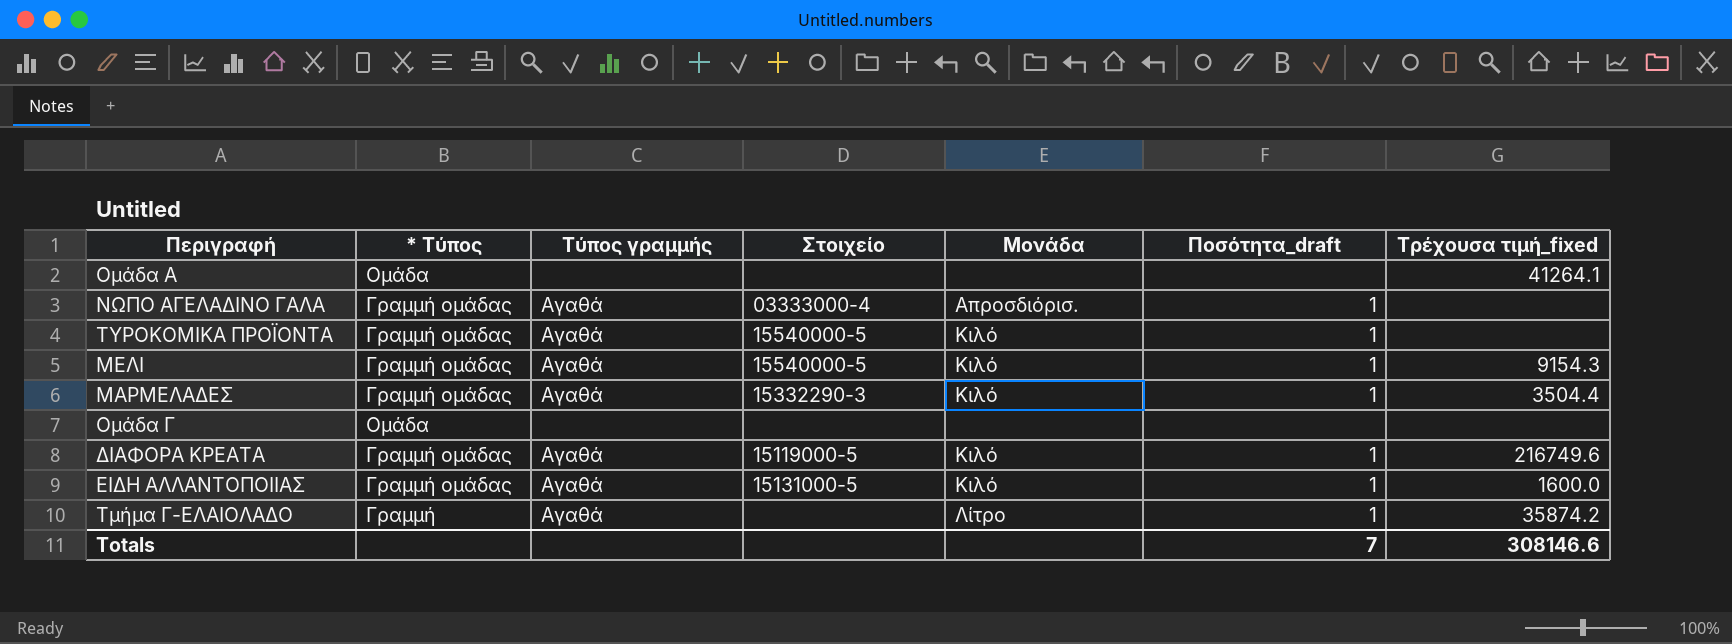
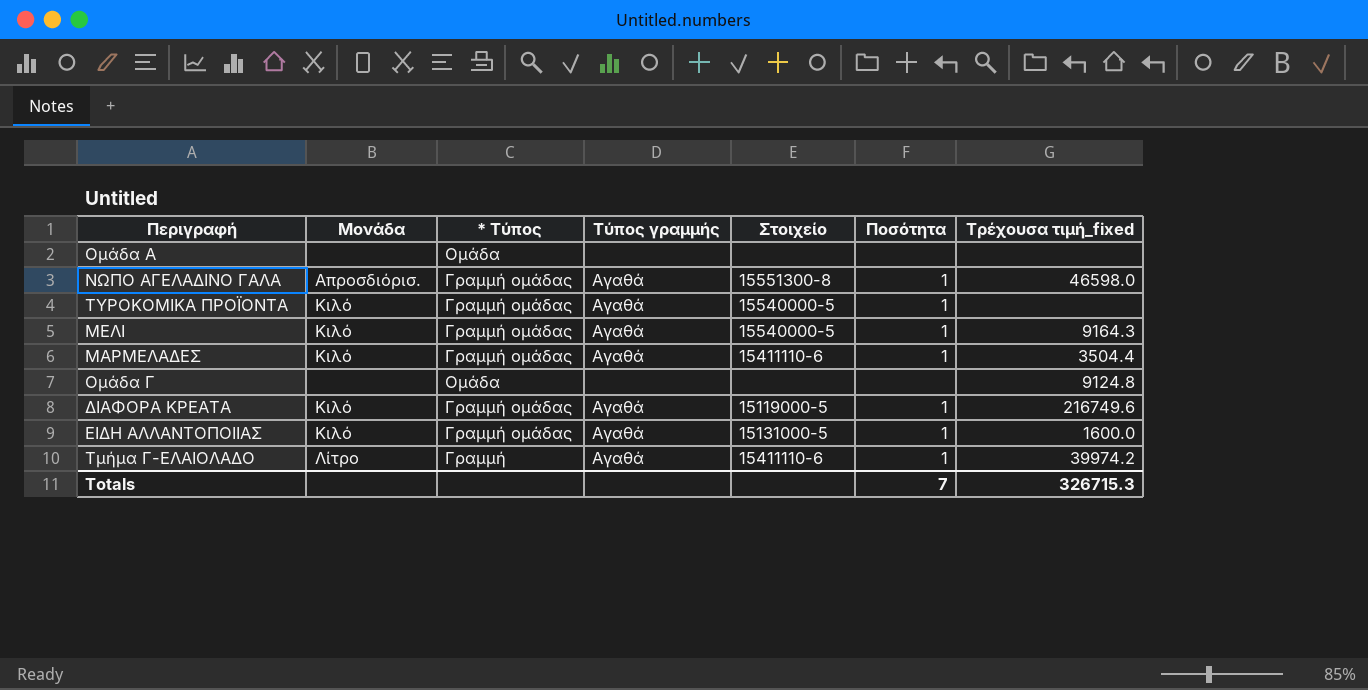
column Μονάδα | position: 5 -> 2
column name: Ποσότητα_draft -> Ποσότητα
Ομάδα Α | Τρέχουσα τιμή_fixed: 41264.1 -> none
ΝΩΠΟ ΑΓΕΛΑΔΙΝΟ ΓΑΛΑ | Στοιχείο: 03333000-4 -> 15551300-8
ΝΩΠΟ ΑΓΕΛΑΔΙΝΟ ΓΑΛΑ | Τρέχουσα τιμή_fixed: none -> 46598.0
ΜΕΛΙ | Τρέχουσα τιμή_fixed: 9154.3 -> 9164.3
ΜΑΡΜΕΛΑΔΕΣ | Στοιχείο: 15332290-3 -> 15411110-6
Ομάδα Γ | Τρέχουσα τιμή_fixed: none -> 9124.8
Τμήμα Γ-ΕΛΑΙΟΛΑΔΟ | Στοιχείο: none -> 15411110-6
Τμήμα Γ-ΕΛΑΙΟΛΑΔΟ | Τρέχουσα τιμή_fixed: 35874.2 -> 39974.2
Totals | Τρέχουσα τιμή_fixed: 308146.6 -> 326715.3

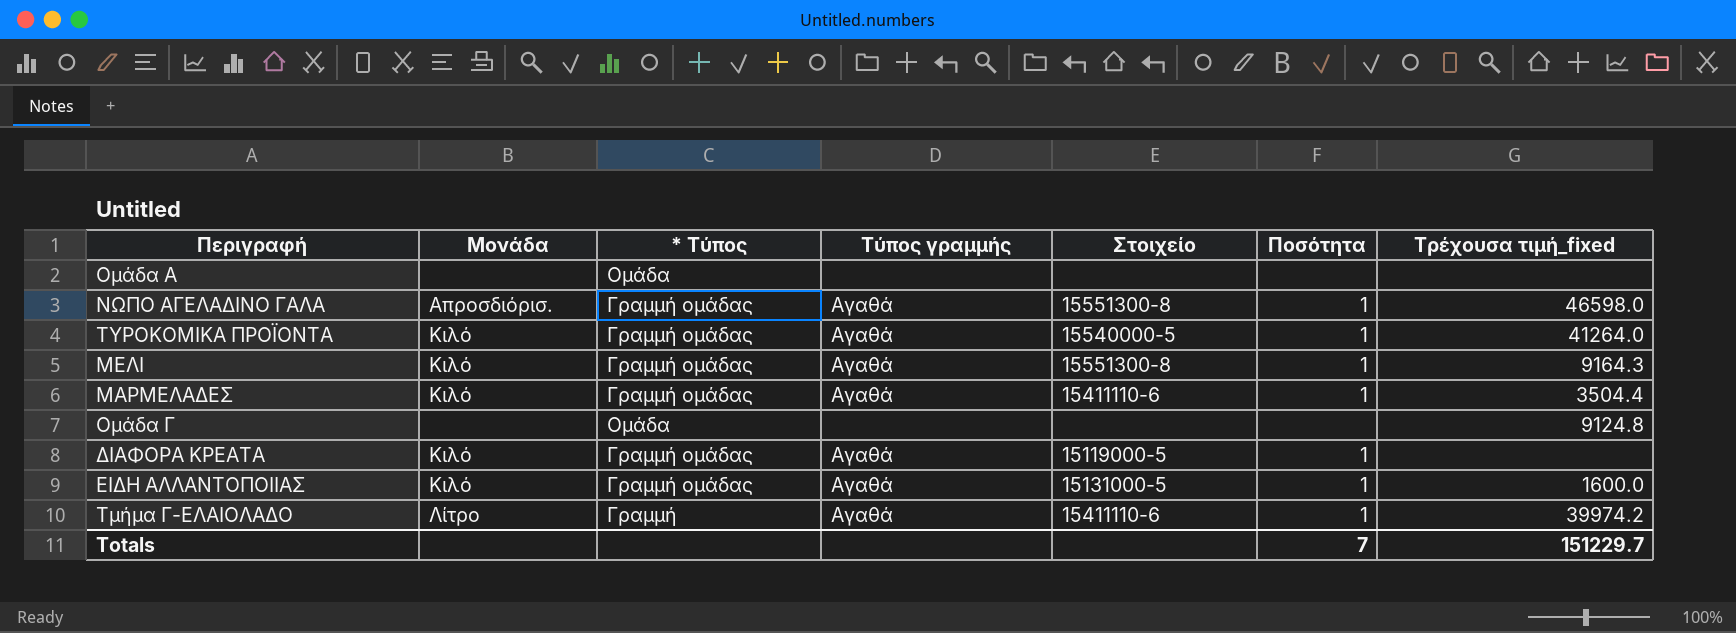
ΤΥΡΟΚΟΜΙΚΑ ΠΡΟΪΟΝΤΑ | Τρέχουσα τιμή_fixed: none -> 41264.0
ΜΕΛΙ | Στοιχείο: 15540000-5 -> 15551300-8
ΔΙΑΦΟΡΑ ΚΡΕΑΤΑ | Τρέχουσα τιμή_fixed: 216749.6 -> none
Totals | Τρέχουσα τιμή_fixed: 326715.3 -> 151229.7

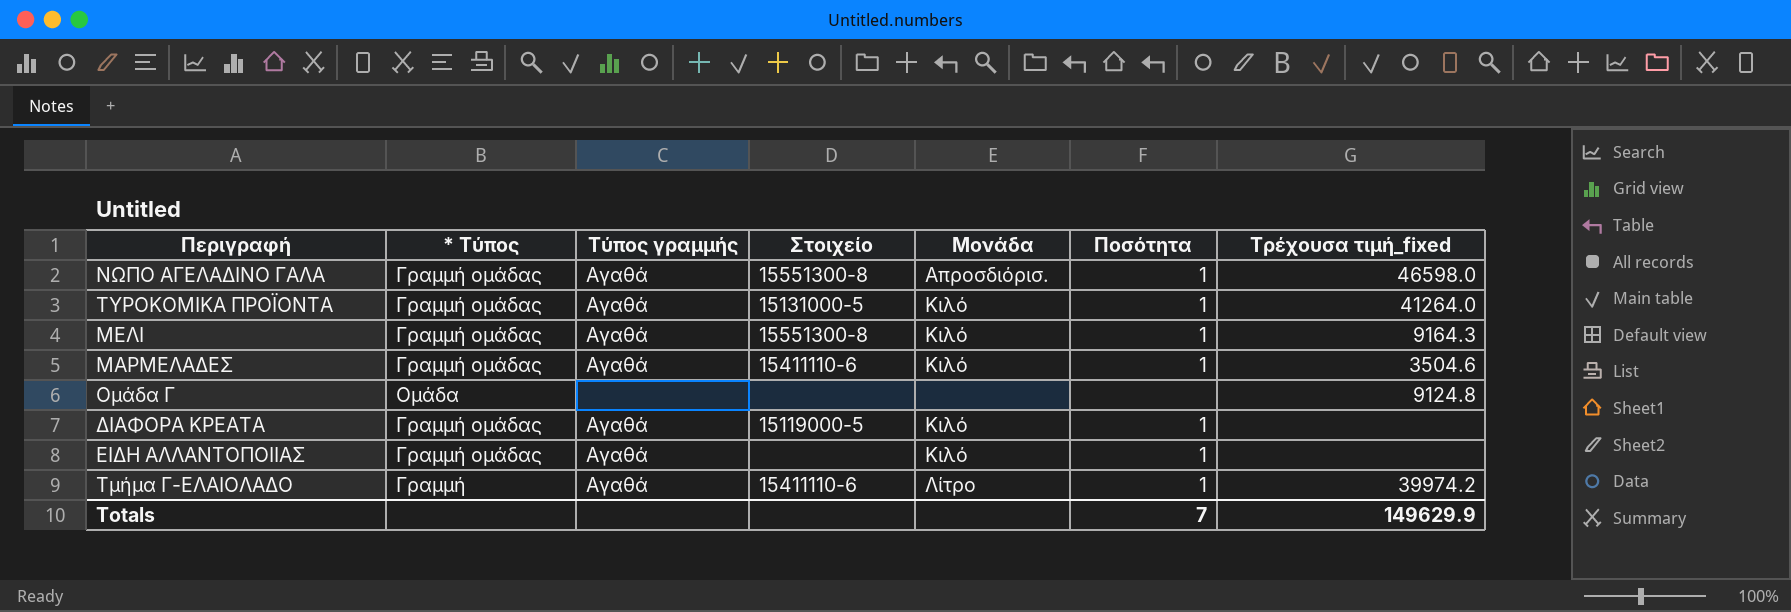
column Μονάδα | position: 2 -> 5
row Ομάδα Α: none | Ομάδα | none | none | none | none -> none
ΤΥΡΟΚΟΜΙΚΑ ΠΡΟΪΟΝΤΑ | Στοιχείο: 15540000-5 -> 15131000-5
ΜΑΡΜΕΛΑΔΕΣ | Τρέχουσα τιμή_fixed: 3504.4 -> 3504.6
ΕΙΔΗ ΑΛΛΑΝΤΟΠΟΙΙΑΣ | Στοιχείο: 15131000-5 -> none
ΕΙΔΗ ΑΛΛΑΝΤΟΠΟΙΙΑΣ | Τρέχουσα τιμή_fixed: 1600.0 -> none
Totals | Τρέχουσα τιμή_fixed: 151229.7 -> 149629.9

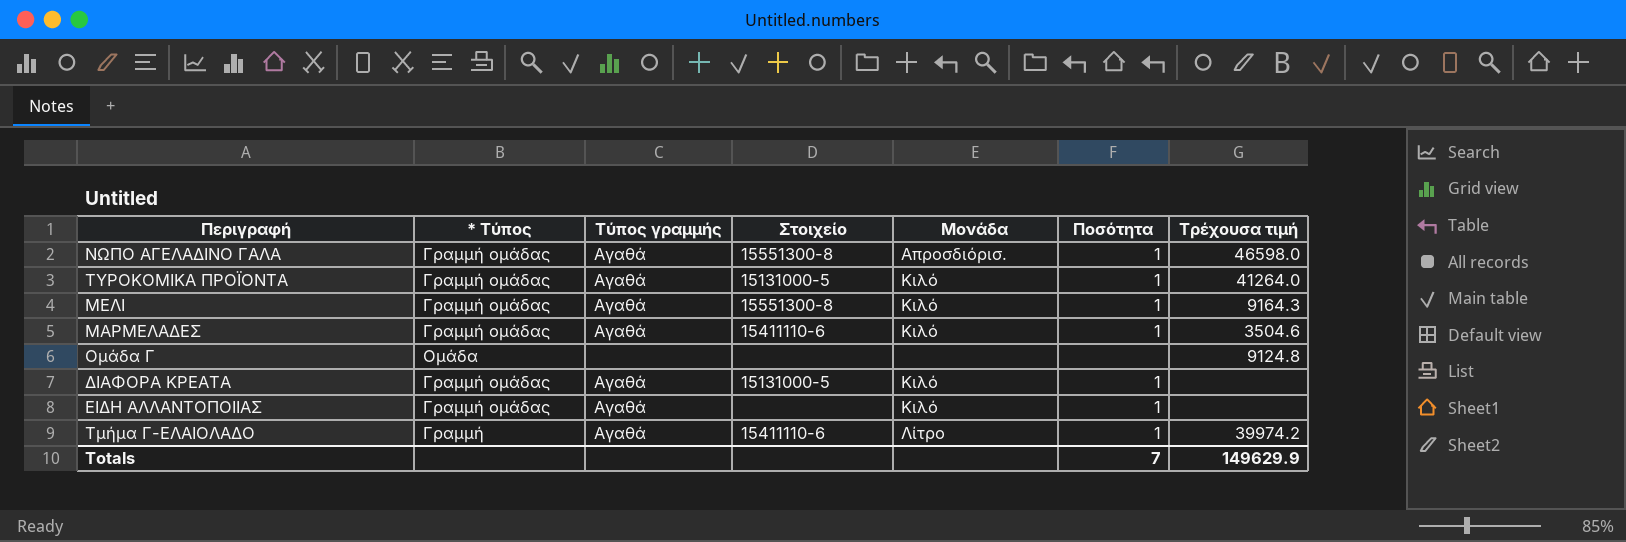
column name: Τρέχουσα τιμή_fixed -> Τρέχουσα τιμή
ΔΙΑΦΟΡΑ ΚΡΕΑΤΑ | Στοιχείο: 15119000-5 -> 15131000-5

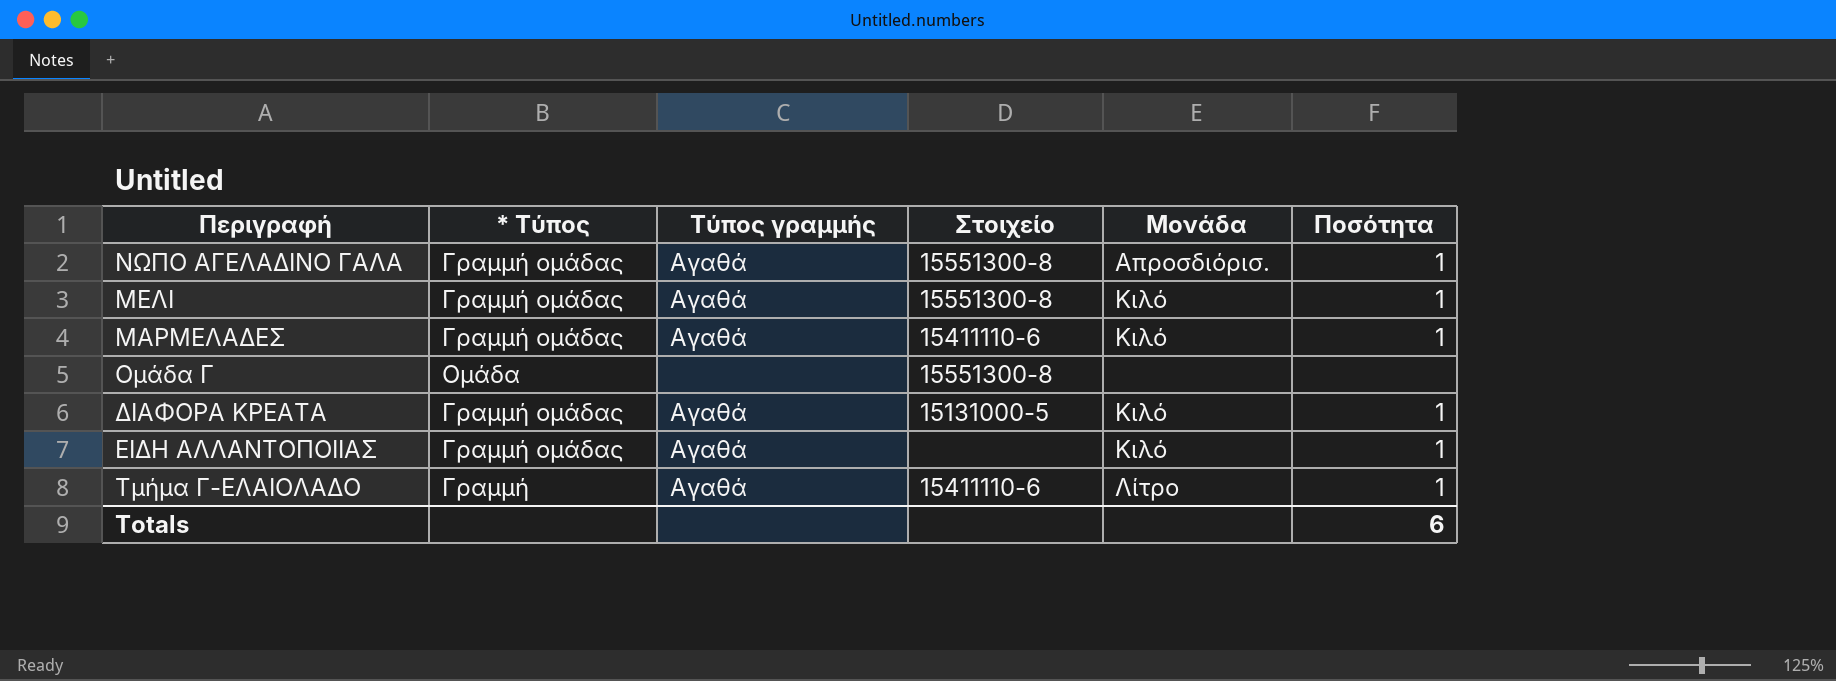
column Τρέχουσα τιμή | position: 7 -> none
row ΤΥΡΟΚΟΜΙΚΑ ΠΡΟΪΟΝΤΑ: Γραμμή ομάδας | Αγαθά | 15131000-5 | Κιλό | 1 | 41264.0 -> none
Ομάδα Γ | Στοιχείο: none -> 15551300-8
Totals | Ποσότητα: 7 -> 6

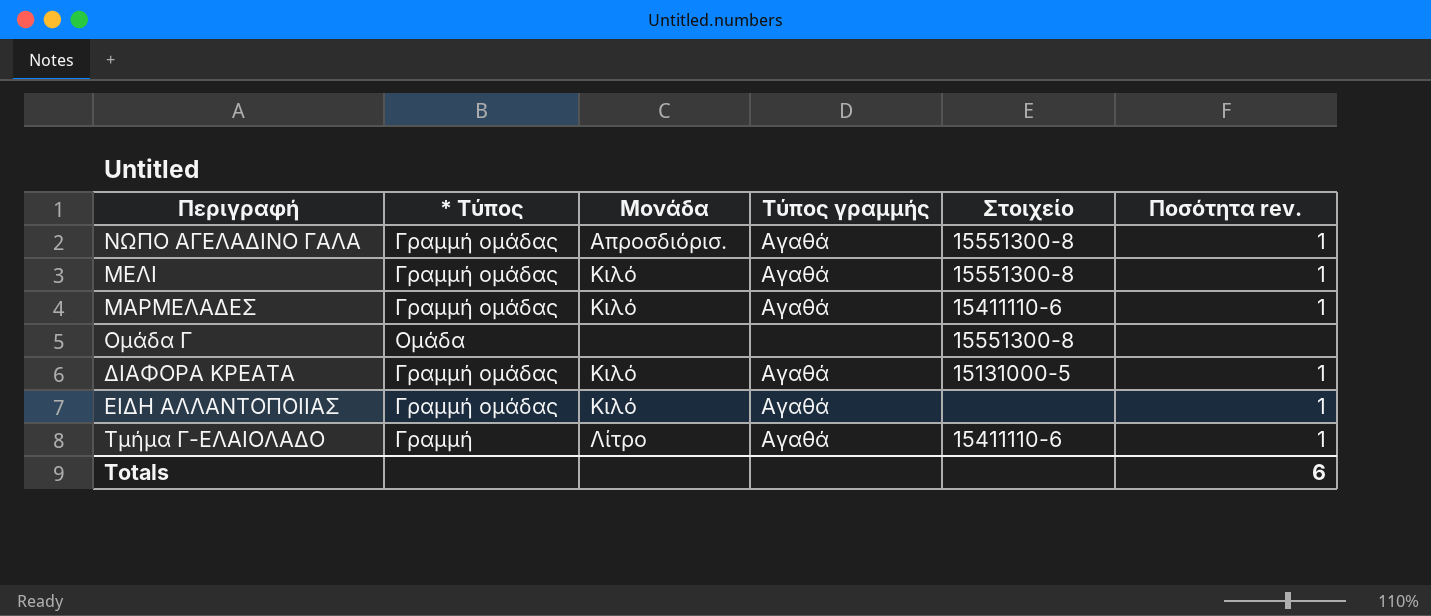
column Μονάδα | position: 5 -> 3
column name: Ποσότητα -> Ποσότητα rev.

